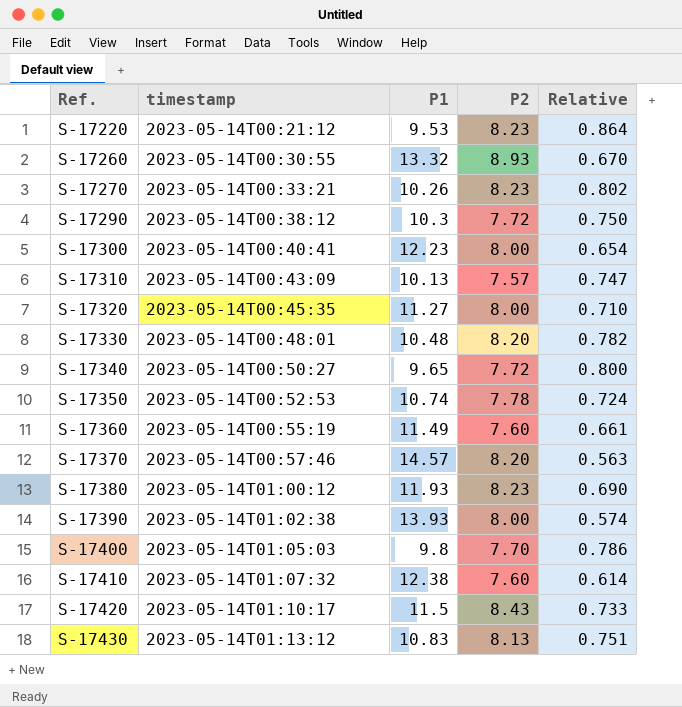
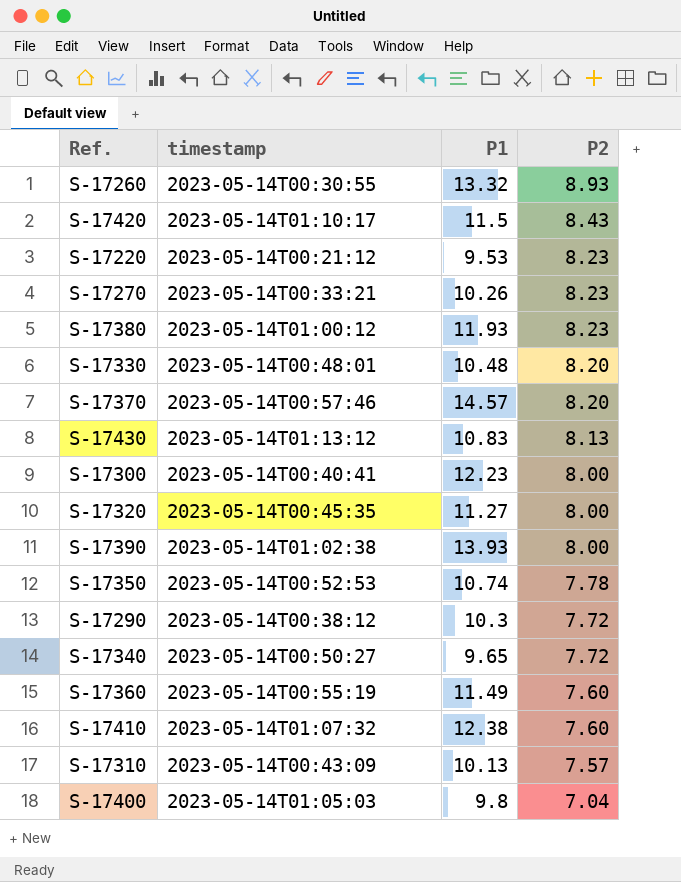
row order: Ref. ascending -> P2 descending
column Relative | formula: [P2] / [P1] -> none
S-17400 | P2: 7.70 -> 7.04

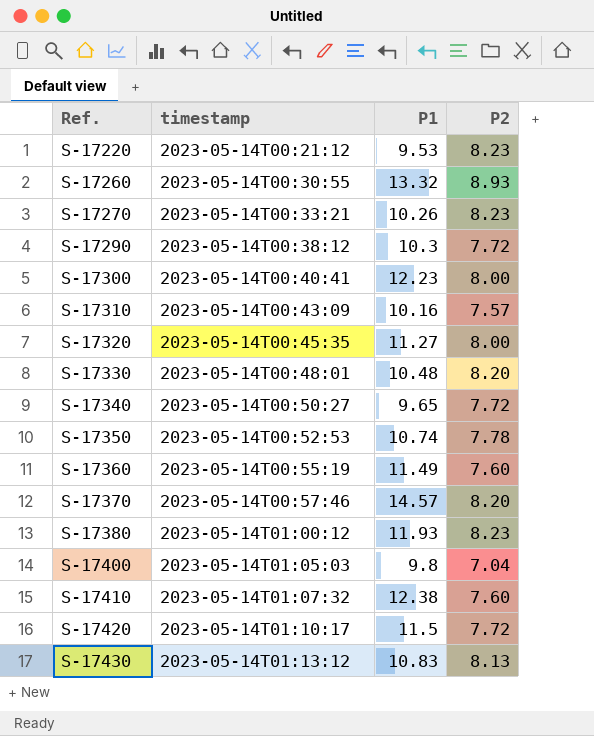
row order: P2 descending -> Ref. ascending
row S-17390: 2023-05-14T01:02:38 | 13.93 | 8.00 -> none
S-17310 | P1: 10.13 -> 10.16
S-17420 | P2: 8.43 -> 7.72

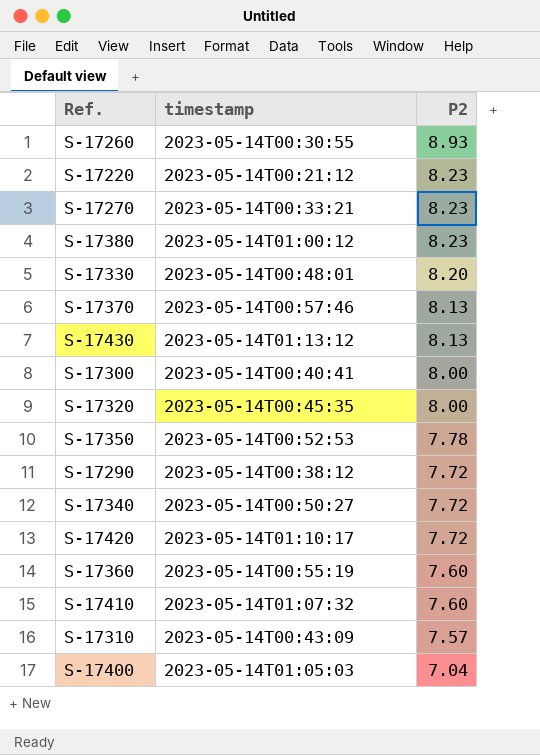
row order: Ref. ascending -> P2 descending
column P1 | position: 3 -> none
S-17370 | P2: 8.20 -> 8.13

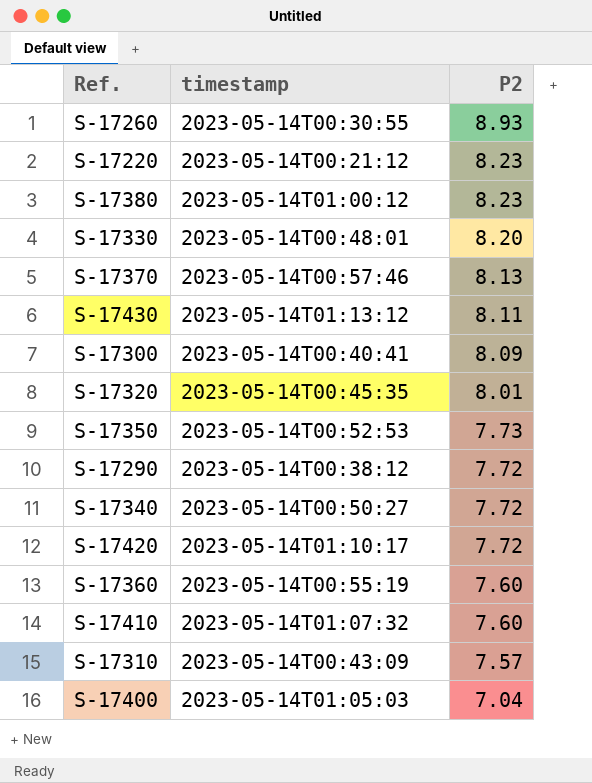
row S-17270: 2023-05-14T00:33:21 | 8.23 -> none
S-17430 | P2: 8.13 -> 8.11
S-17300 | P2: 8.00 -> 8.09
S-17320 | P2: 8.00 -> 8.01
S-17350 | P2: 7.78 -> 7.73

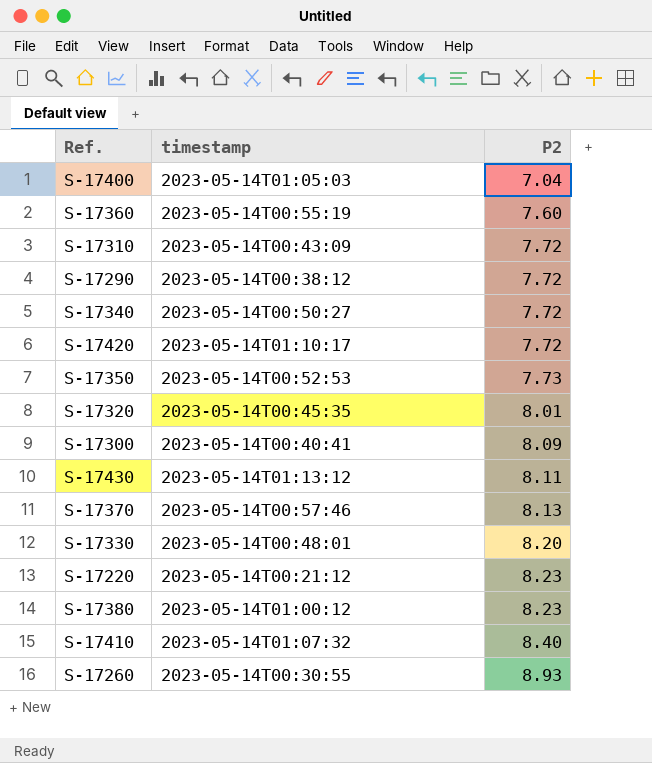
row order: P2 descending -> P2 ascending
S-17310 | P2: 7.57 -> 7.72
S-17410 | P2: 7.60 -> 8.40

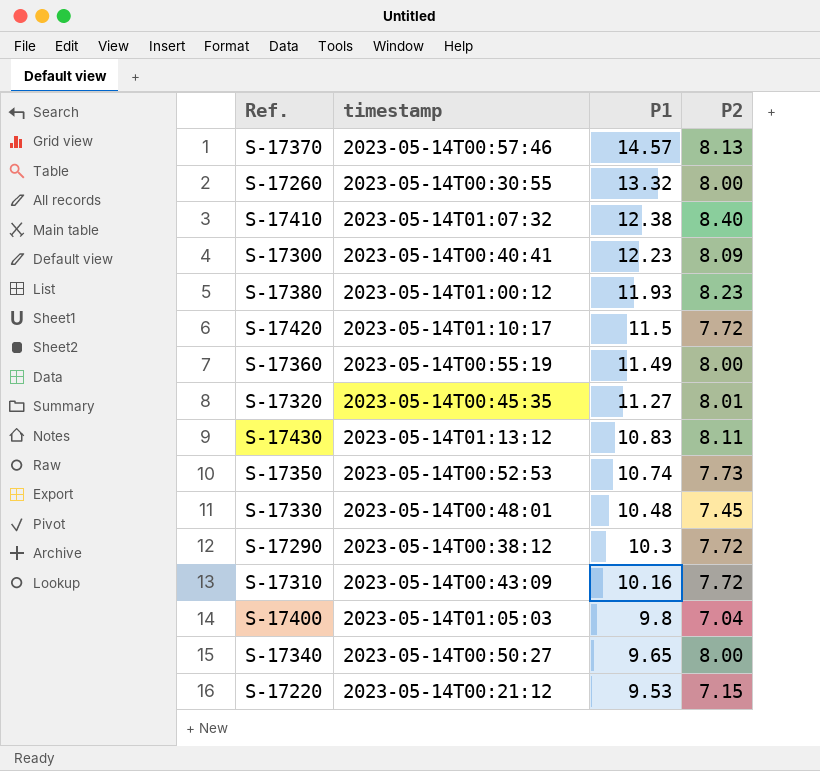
row order: P2 ascending -> P1 descending
column P1 | position: none -> 3
S-17260 | P2: 8.93 -> 8.00
S-17360 | P2: 7.60 -> 8.00
S-17330 | P2: 8.20 -> 7.45
S-17340 | P2: 7.72 -> 8.00
S-17220 | P2: 8.23 -> 7.15

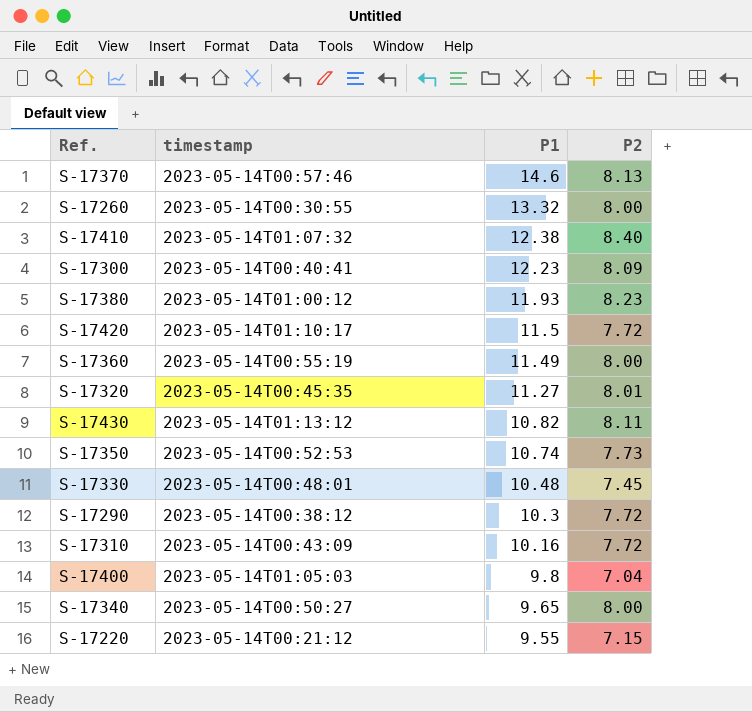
S-17370 | P1: 14.57 -> 14.6
S-17430 | P1: 10.83 -> 10.82
S-17220 | P1: 9.53 -> 9.55

